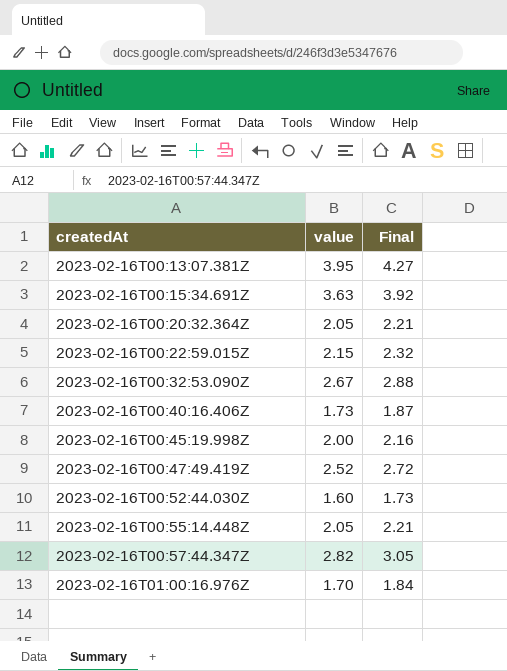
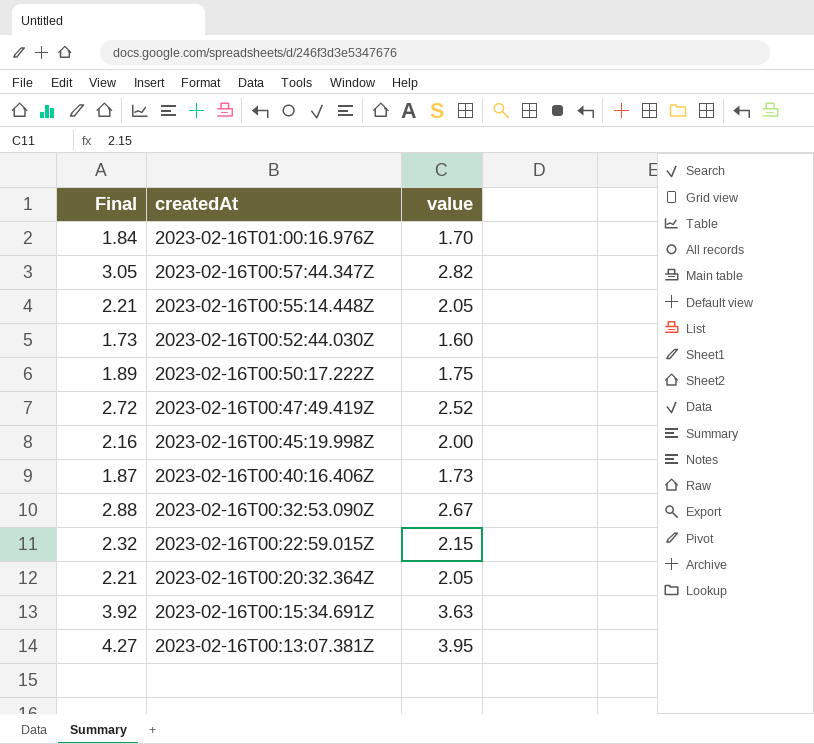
row order: createdAt ascending -> createdAt descending
column Final | position: 3 -> 1
row 2023-02-16T00:50:17.222Z: none -> 1.89 | 1.75

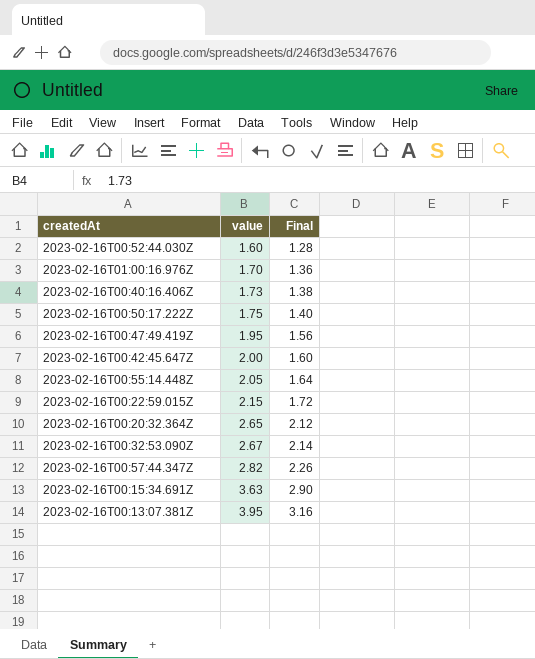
row order: createdAt descending -> value ascending
column Final | formula: [value] * 1.08 -> [value] * 0.8
column Final | position: 1 -> 3
row 2023-02-16T00:45:19.998Z: 2.16 | 2.00 -> none
2023-02-16T00:47:49.419Z | value: 2.52 -> 1.95
row 2023-02-16T00:42:45.647Z: none -> 2.00 | 1.60
2023-02-16T00:20:32.364Z | value: 2.05 -> 2.65

